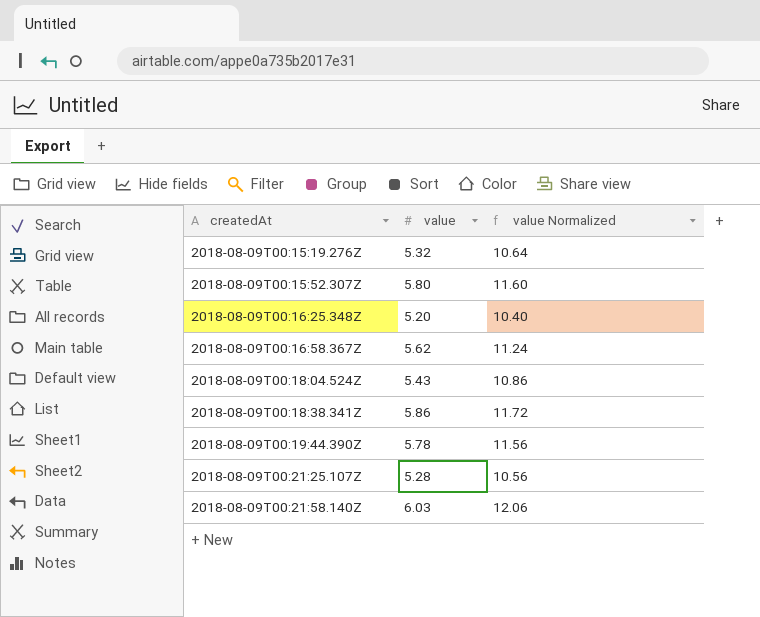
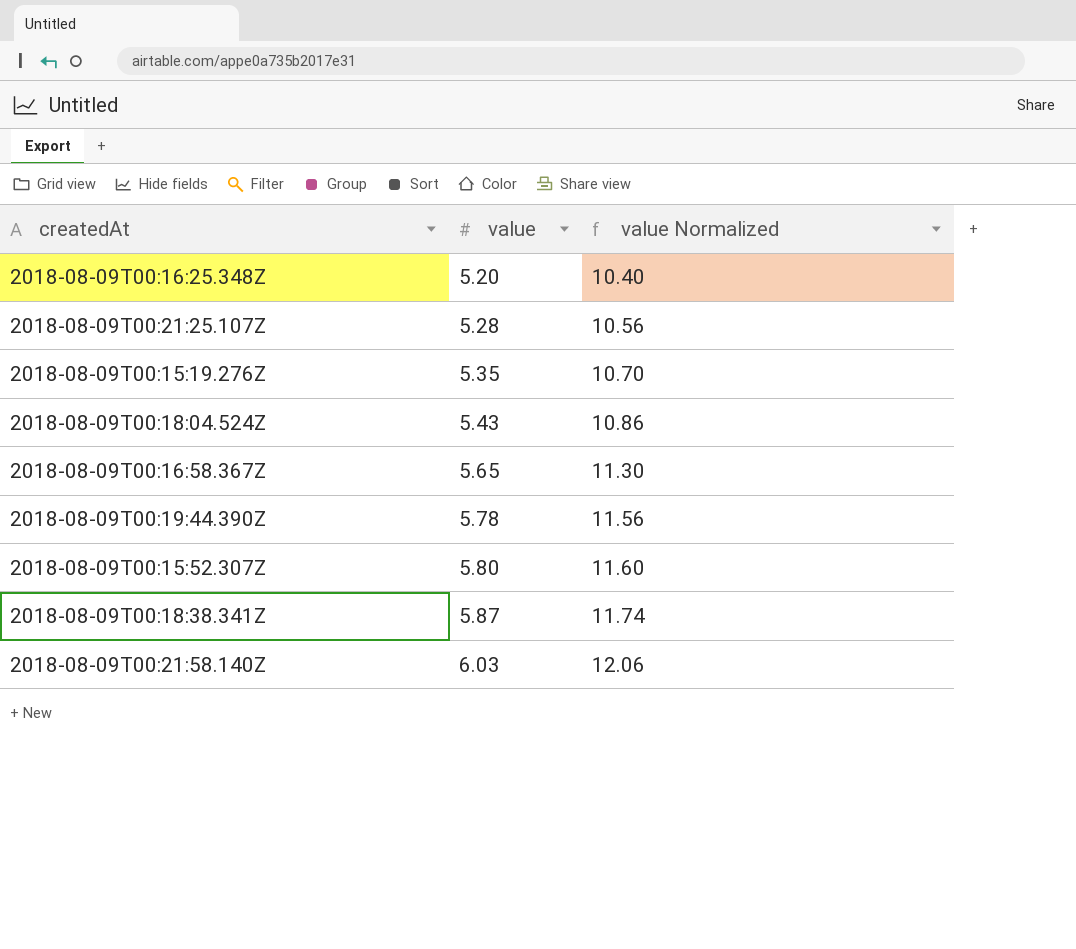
row order: createdAt ascending -> value ascending
2018-08-09T00:15:19.276Z | value: 5.32 -> 5.35
2018-08-09T00:15:19.276Z | value Normalized: 10.64 -> 10.70
2018-08-09T00:16:58.367Z | value: 5.62 -> 5.65
2018-08-09T00:16:58.367Z | value Normalized: 11.24 -> 11.30
2018-08-09T00:18:38.341Z | value: 5.86 -> 5.87
2018-08-09T00:18:38.341Z | value Normalized: 11.72 -> 11.74

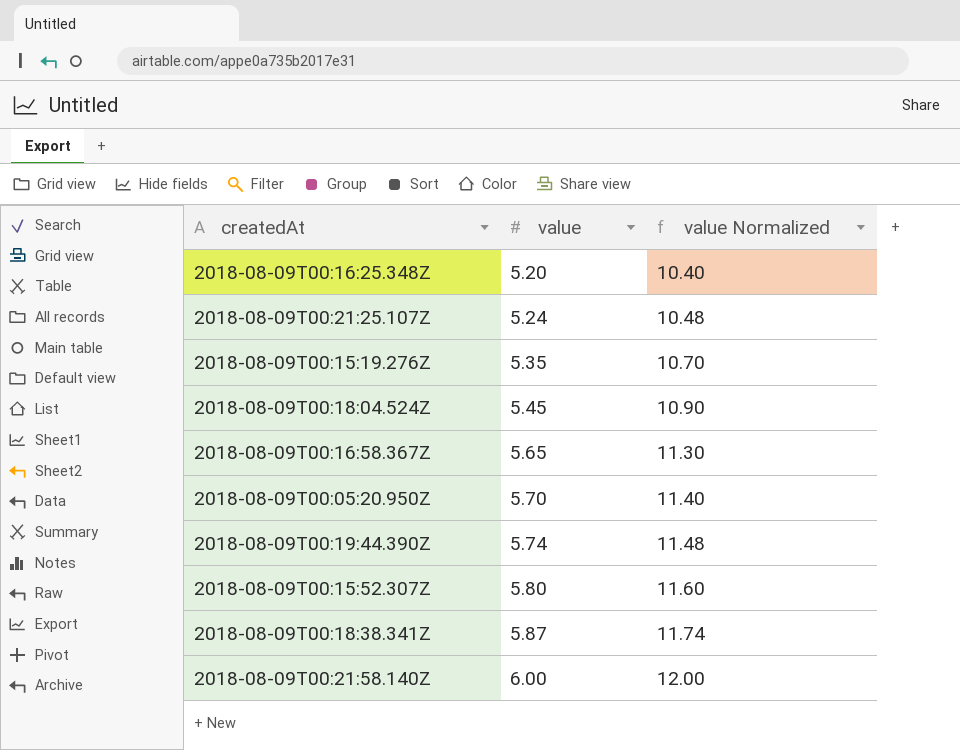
2018-08-09T00:21:25.107Z | value: 5.28 -> 5.24
2018-08-09T00:21:25.107Z | value Normalized: 10.56 -> 10.48
2018-08-09T00:18:04.524Z | value: 5.43 -> 5.45
2018-08-09T00:18:04.524Z | value Normalized: 10.86 -> 10.90
row 2018-08-09T00:05:20.950Z: none -> 5.70 | 11.40
2018-08-09T00:19:44.390Z | value: 5.78 -> 5.74
2018-08-09T00:19:44.390Z | value Normalized: 11.56 -> 11.48
2018-08-09T00:21:58.140Z | value: 6.03 -> 6.00
2018-08-09T00:21:58.140Z | value Normalized: 12.06 -> 12.00

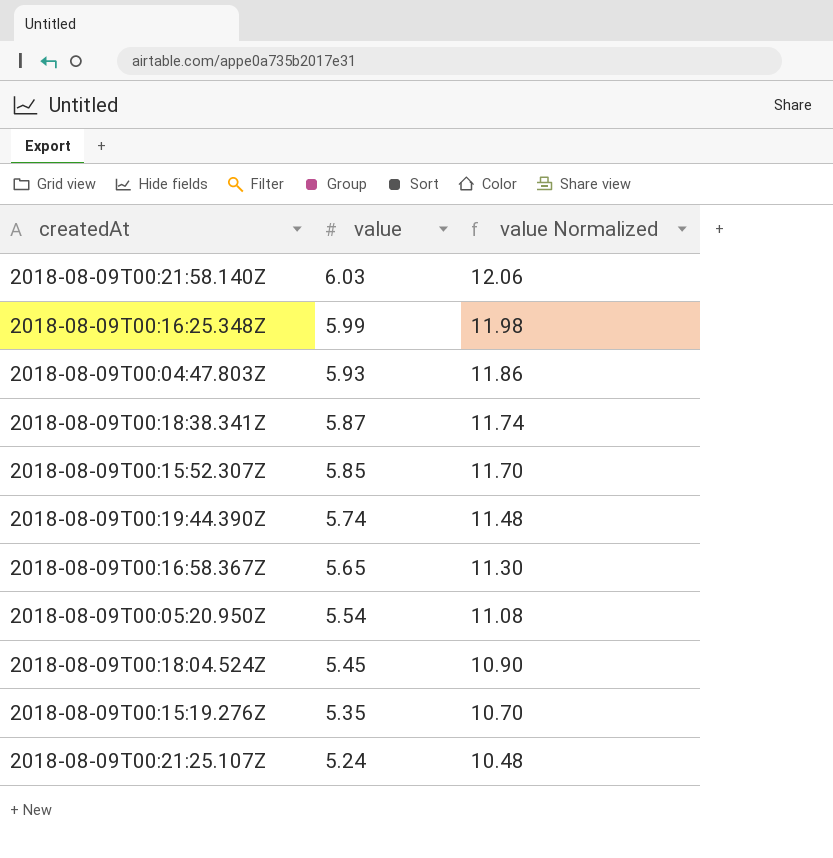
row order: value ascending -> value descending
2018-08-09T00:21:58.140Z | value: 6.00 -> 6.03
2018-08-09T00:21:58.140Z | value Normalized: 12.00 -> 12.06
2018-08-09T00:16:25.348Z | value: 5.20 -> 5.99
2018-08-09T00:16:25.348Z | value Normalized: 10.40 -> 11.98
row 2018-08-09T00:04:47.803Z: none -> 5.93 | 11.86
2018-08-09T00:15:52.307Z | value: 5.80 -> 5.85
2018-08-09T00:15:52.307Z | value Normalized: 11.60 -> 11.70
2018-08-09T00:05:20.950Z | value: 5.70 -> 5.54
2018-08-09T00:05:20.950Z | value Normalized: 11.40 -> 11.08

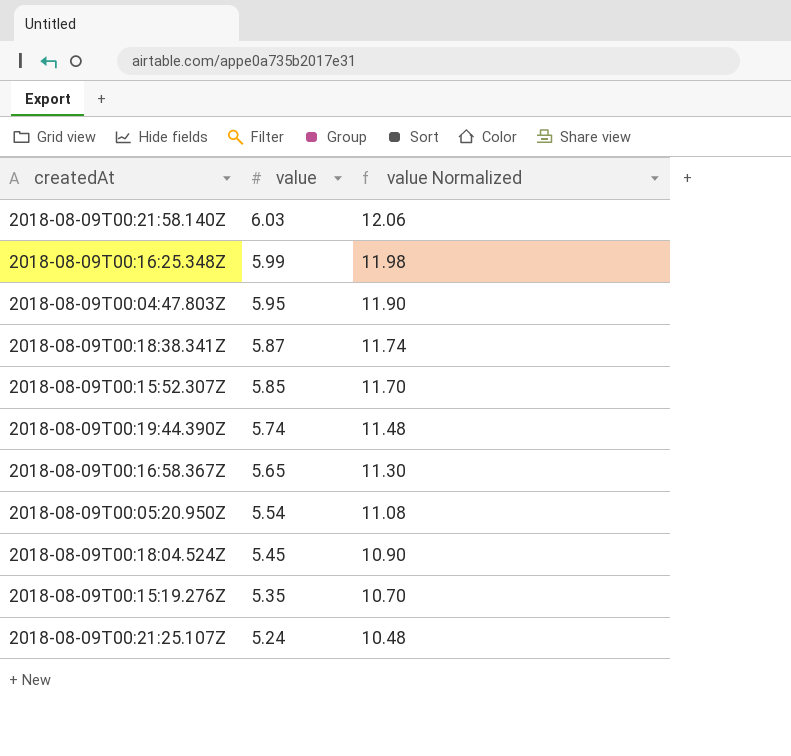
2018-08-09T00:04:47.803Z | value: 5.93 -> 5.95
2018-08-09T00:04:47.803Z | value Normalized: 11.86 -> 11.90

